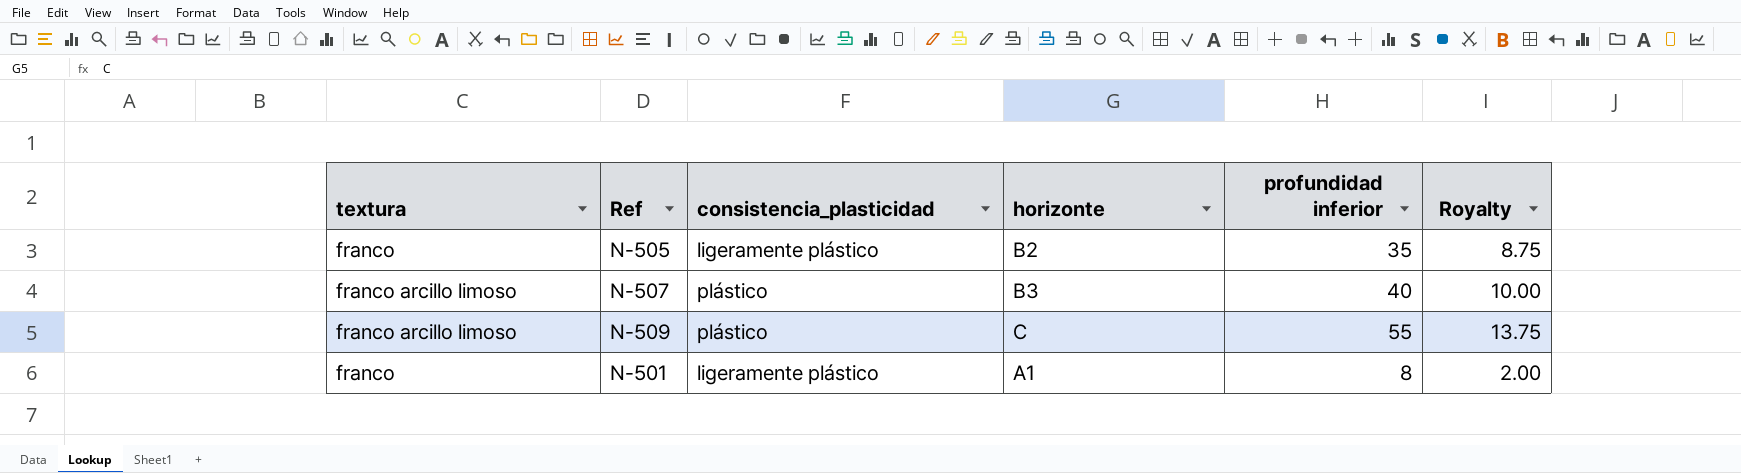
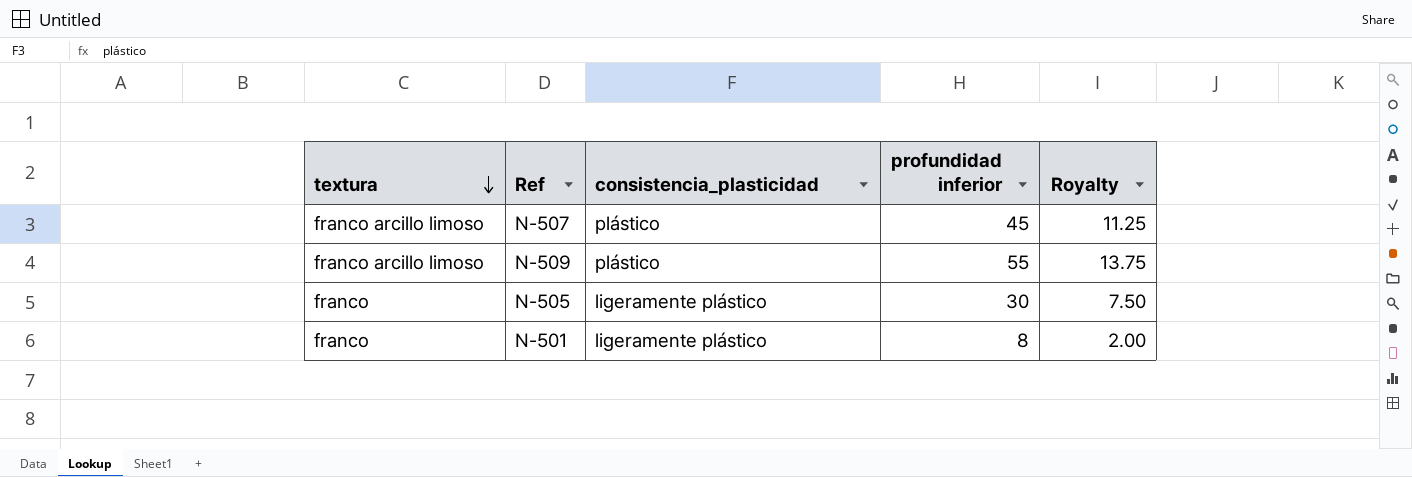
row order: none -> textura descending
column horizonte | position: 4 -> none
N-507 | profundidad inferior: 40 -> 45
N-507 | Royalty: 10.00 -> 11.25
N-505 | profundidad inferior: 35 -> 30
N-505 | Royalty: 8.75 -> 7.50

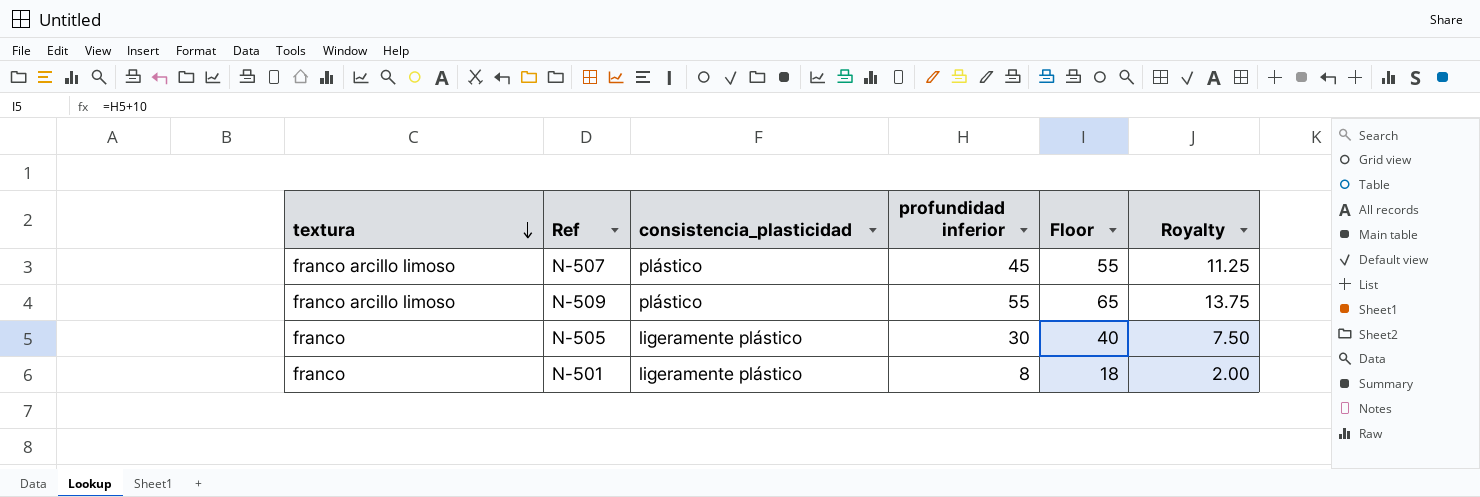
column Floor | formula: none -> [profundidad inferior] + 10

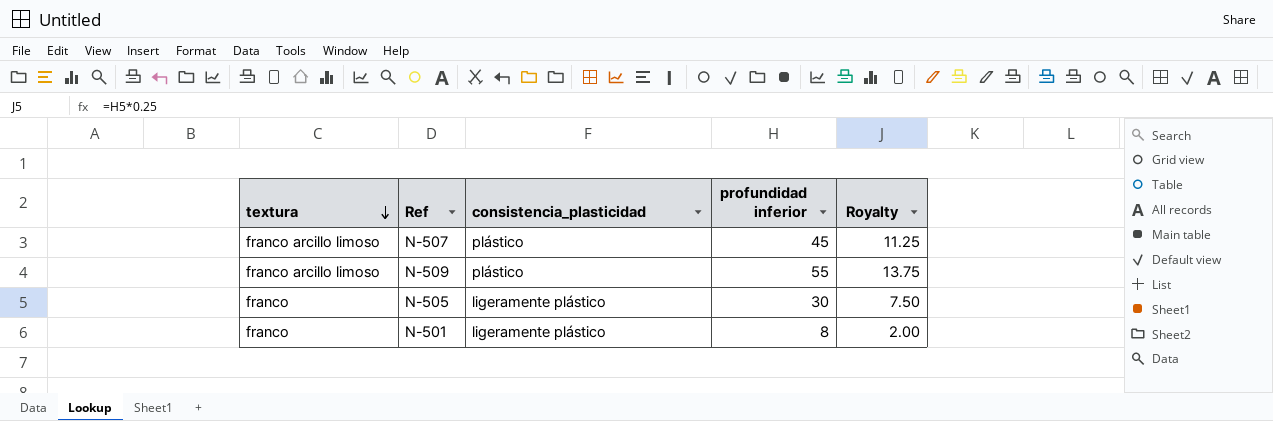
column Floor | formula: [profundidad inferior] + 10 -> none

